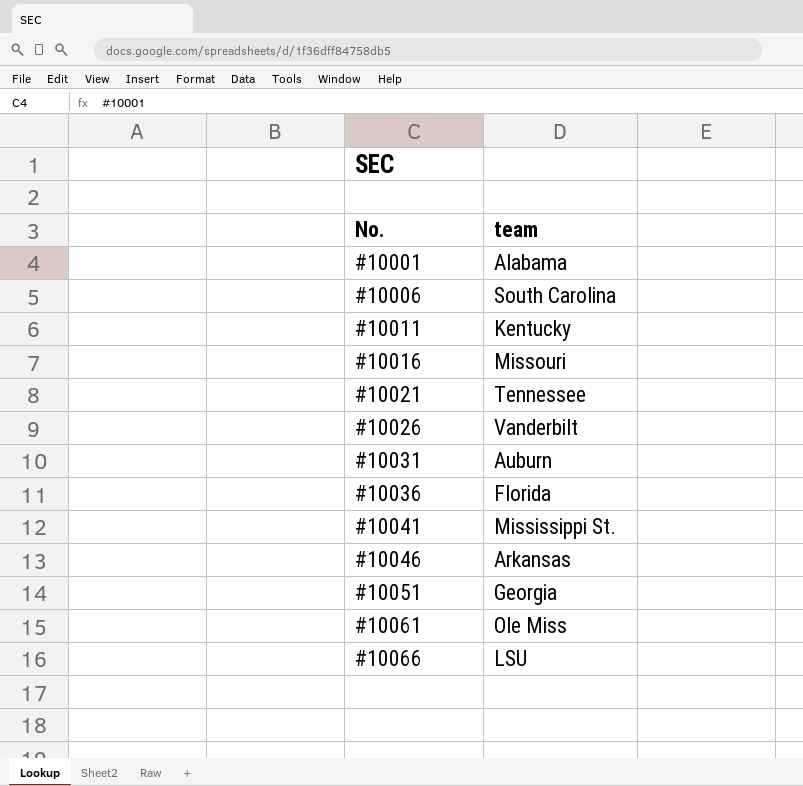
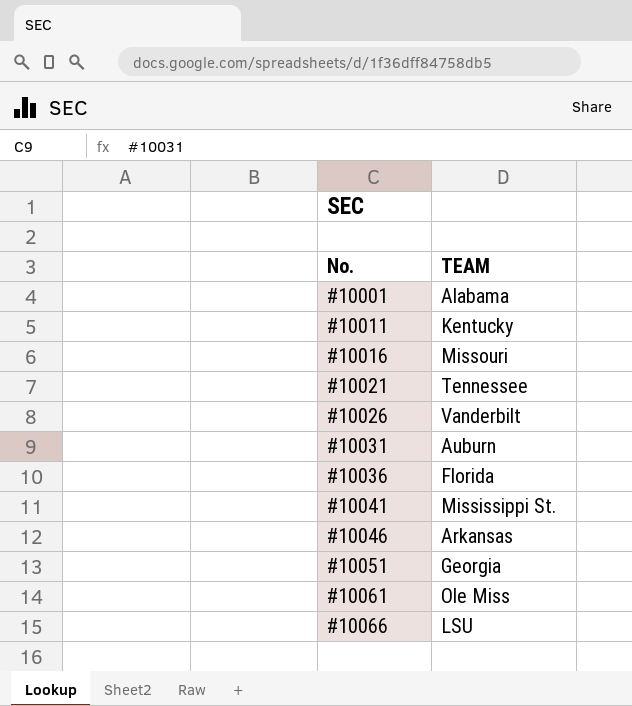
column name: team -> TEAM
row #10006: South Carolina -> none

